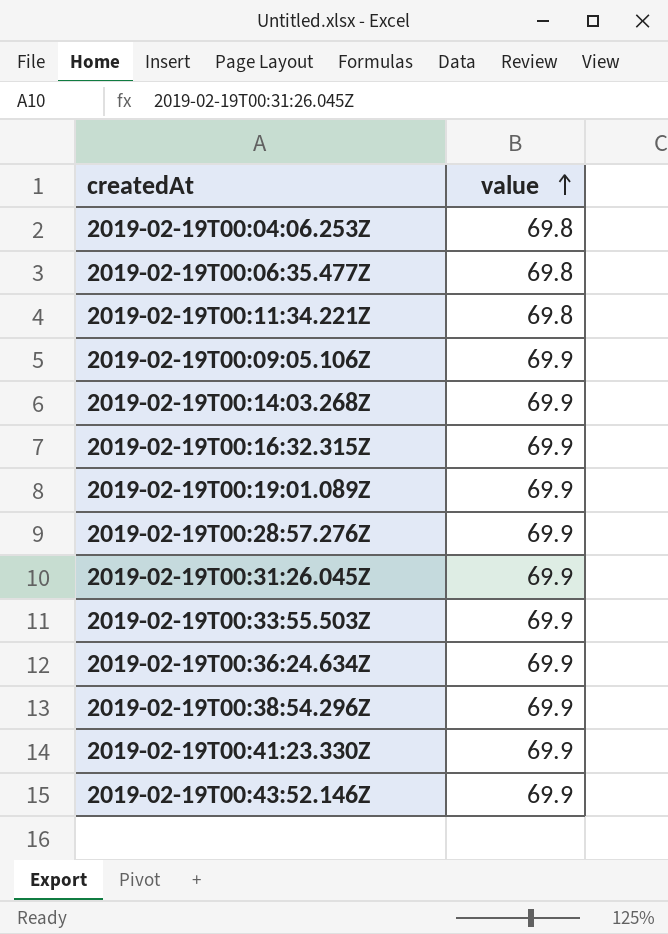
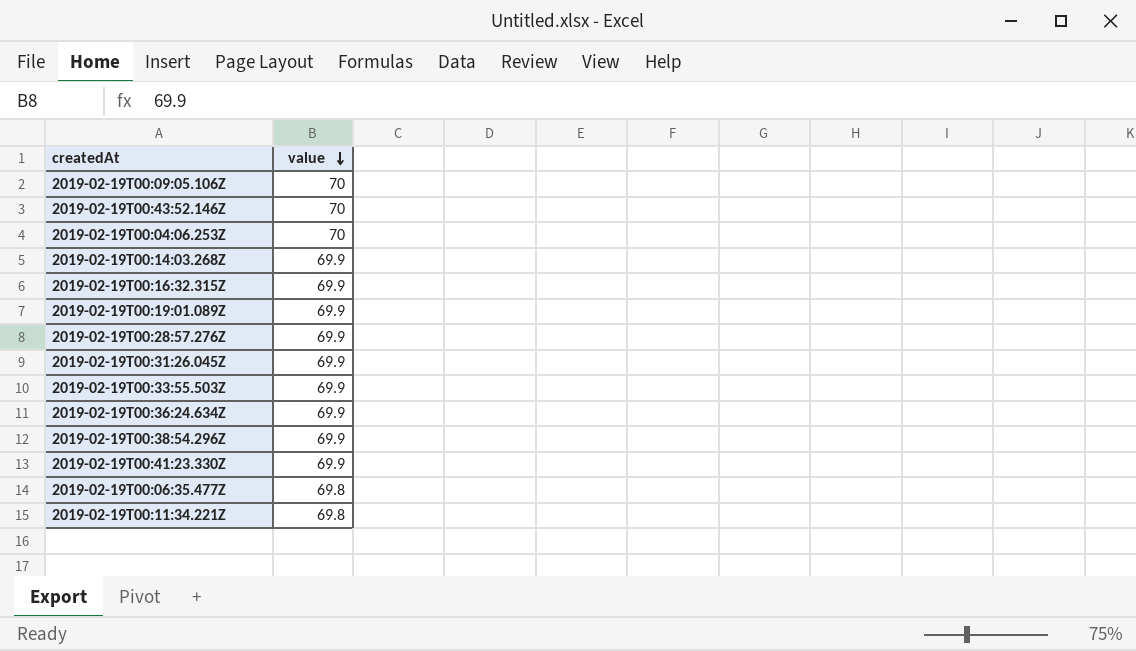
row order: value ascending -> value descending
2019-02-19T00:09:05.106Z | value: 69.9 -> 70
2019-02-19T00:43:52.146Z | value: 69.9 -> 70
2019-02-19T00:04:06.253Z | value: 69.8 -> 70

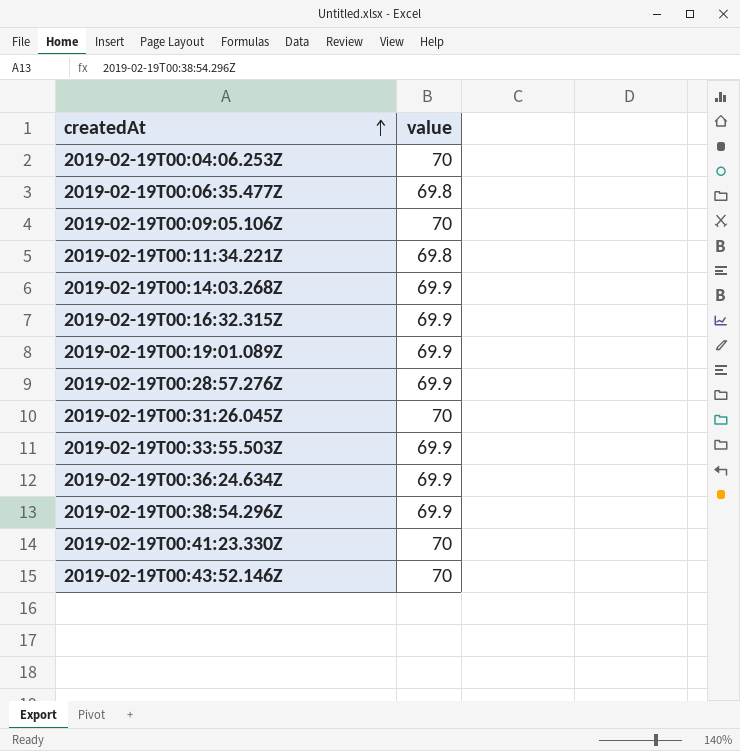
row order: value descending -> createdAt ascending
2019-02-19T00:31:26.045Z | value: 69.9 -> 70
2019-02-19T00:41:23.330Z | value: 69.9 -> 70

